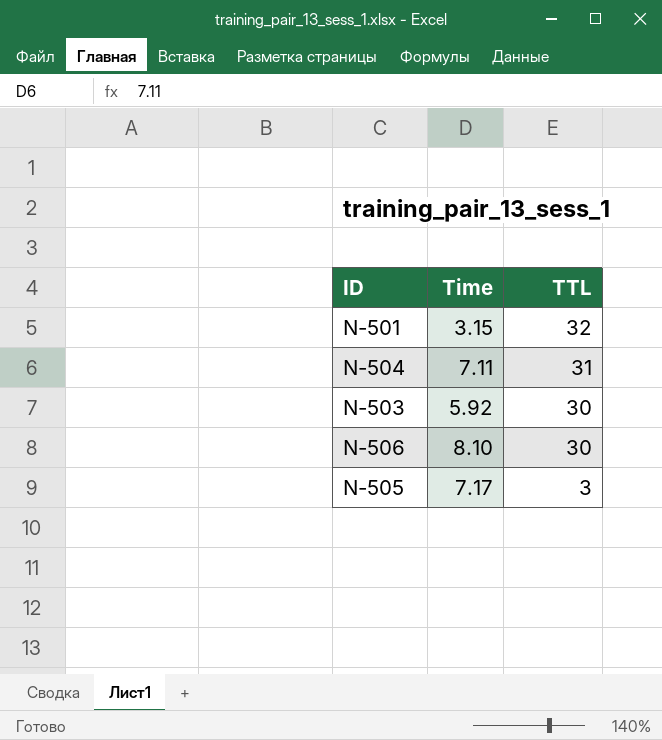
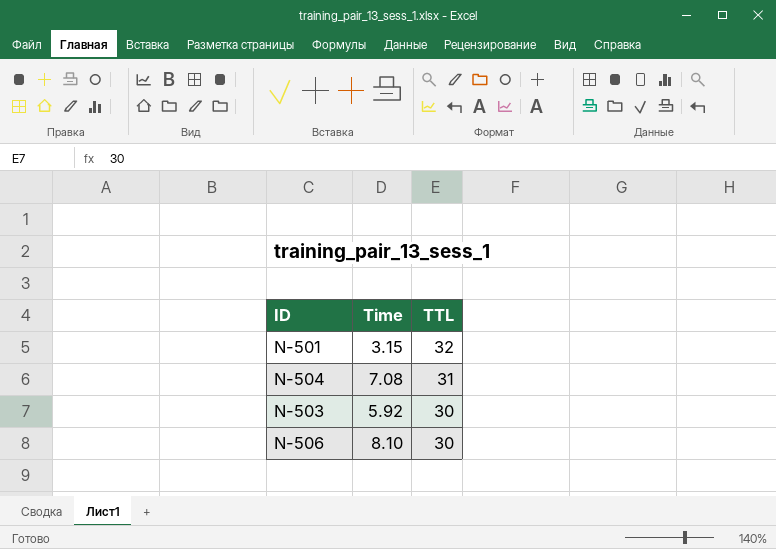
row N-505: 7.17 | 3 -> none
N-504 | Time: 7.11 -> 7.08

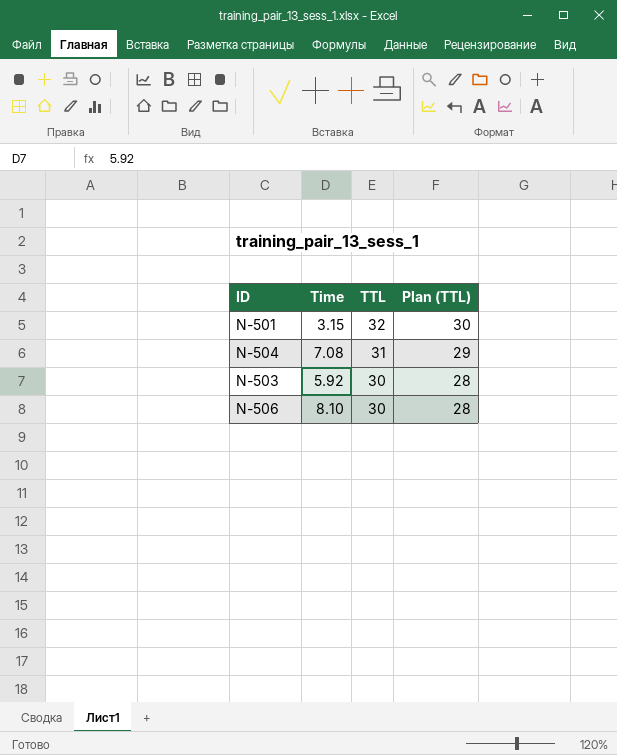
column Plan (TTL) | formula: none -> [TTL] - 2

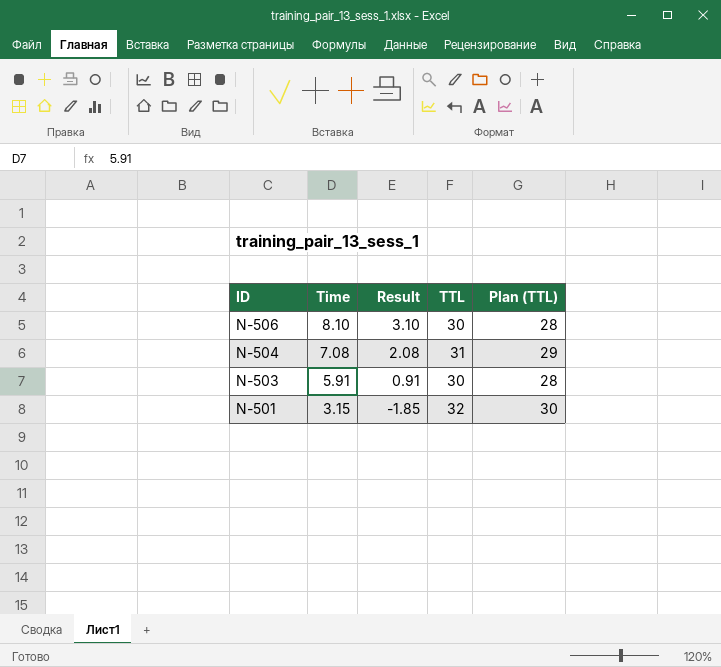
row order: TTL descending -> ID descending
column Result | formula: none -> [Time] - 5
N-503 | Time: 5.92 -> 5.91

